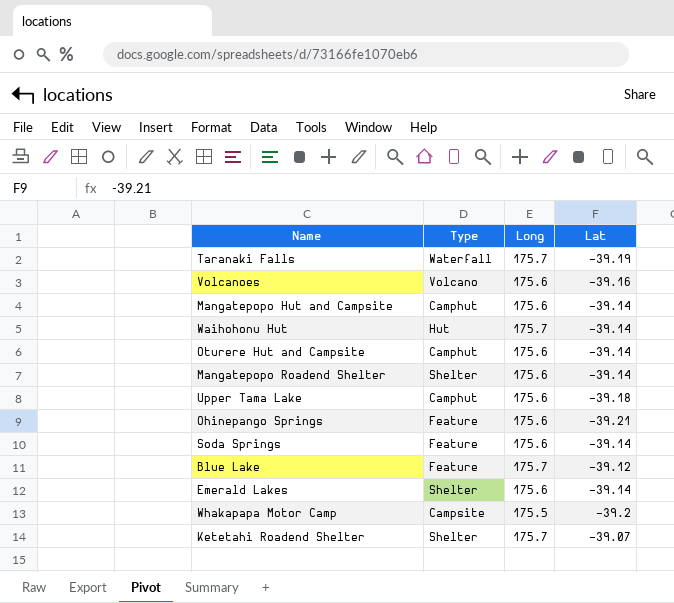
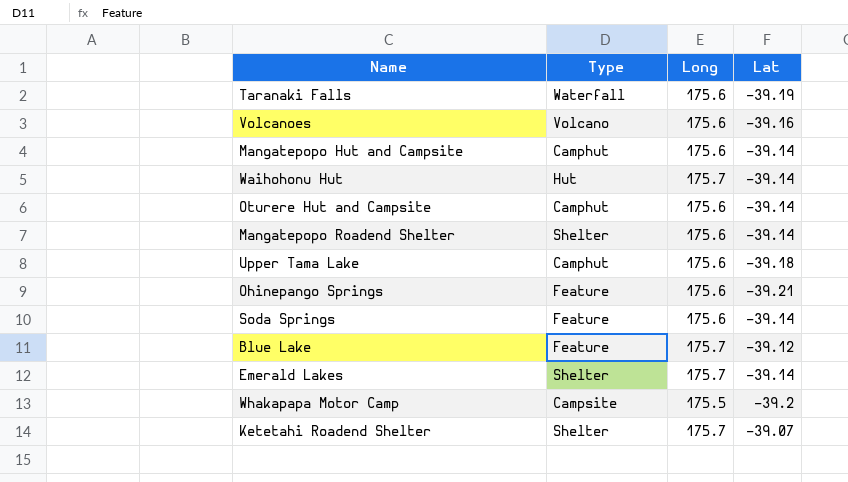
Taranaki Falls | Long: 175.7 -> 175.6
Emerald Lakes | Long: 175.6 -> 175.7

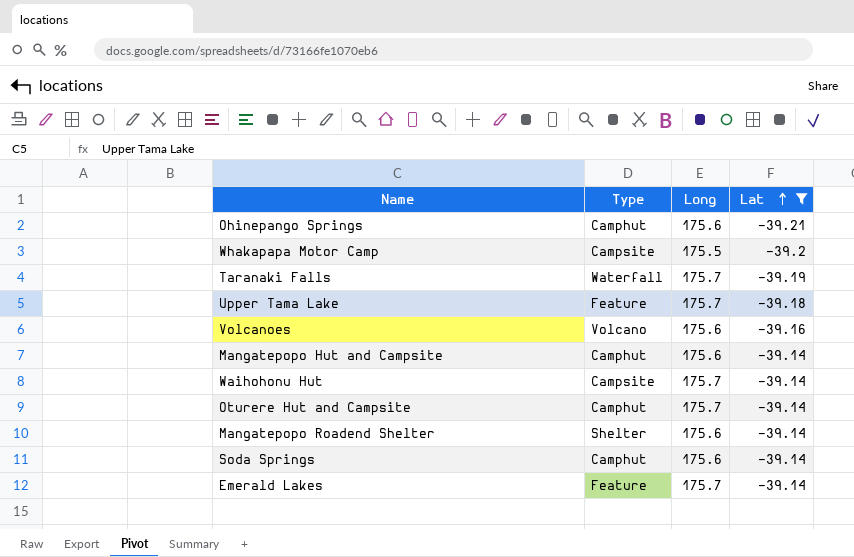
filter: none -> Lat <= -39.14
row order: none -> Lat ascending
Ohinepango Springs | Type: Feature -> Camphut
Taranaki Falls | Long: 175.6 -> 175.7
Upper Tama Lake | Type: Camphut -> Feature
Upper Tama Lake | Long: 175.6 -> 175.7
Waihohonu Hut | Type: Hut -> Campsite
Oturere Hut and Campsite | Long: 175.6 -> 175.7
Soda Springs | Type: Feature -> Camphut
Emerald Lakes | Type: Shelter -> Feature

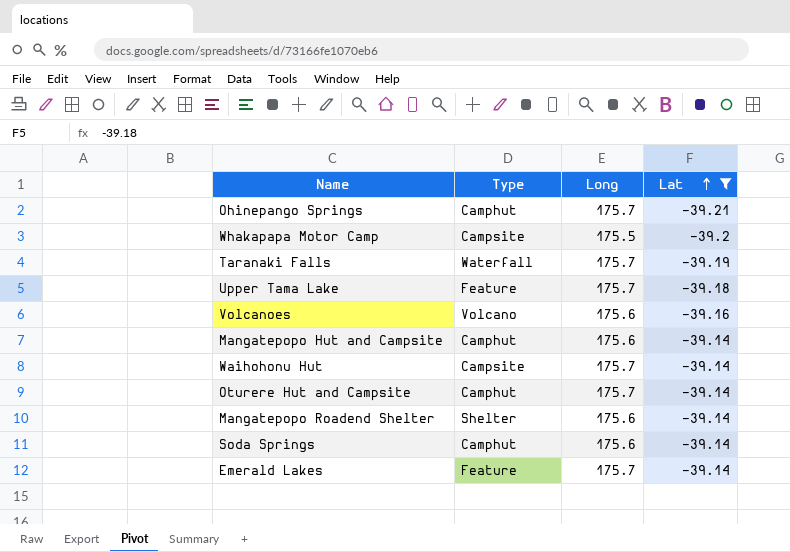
Ohinepango Springs | Long: 175.6 -> 175.7

